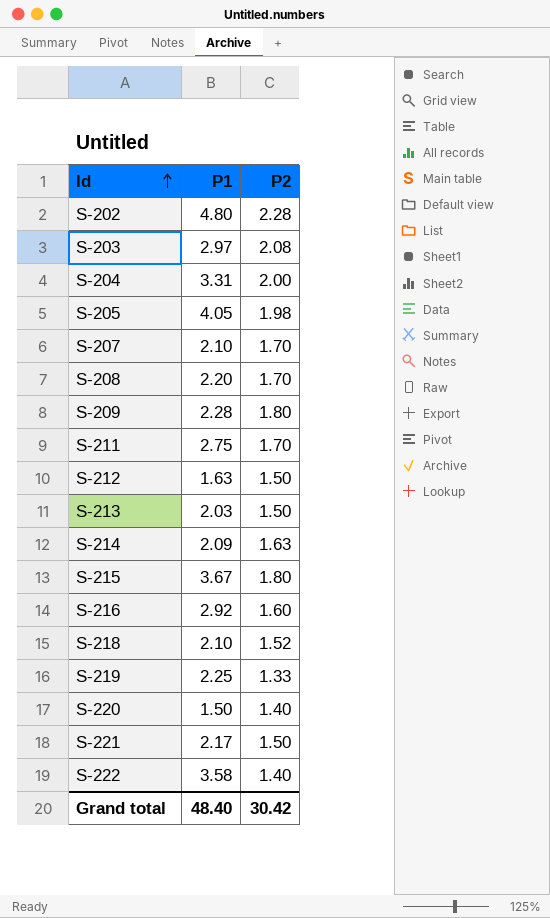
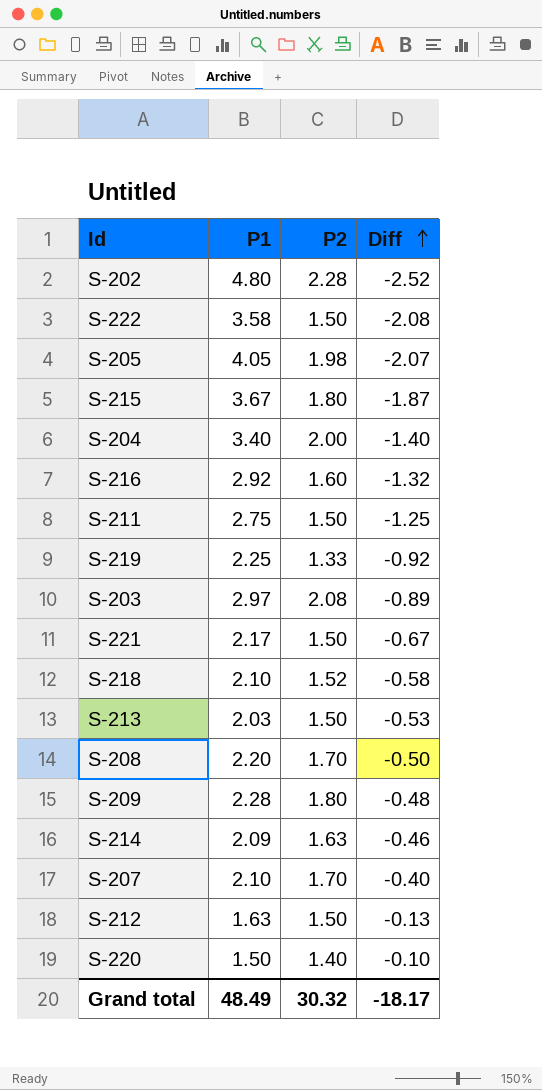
row order: Id ascending -> Diff ascending
column Diff | formula: none -> [P2] - [P1]
S-222 | P2: 1.40 -> 1.50
S-204 | P1: 3.31 -> 3.40
S-211 | P2: 1.70 -> 1.50
Grand total | P1: 48.40 -> 48.49
Grand total | P2: 30.42 -> 30.32

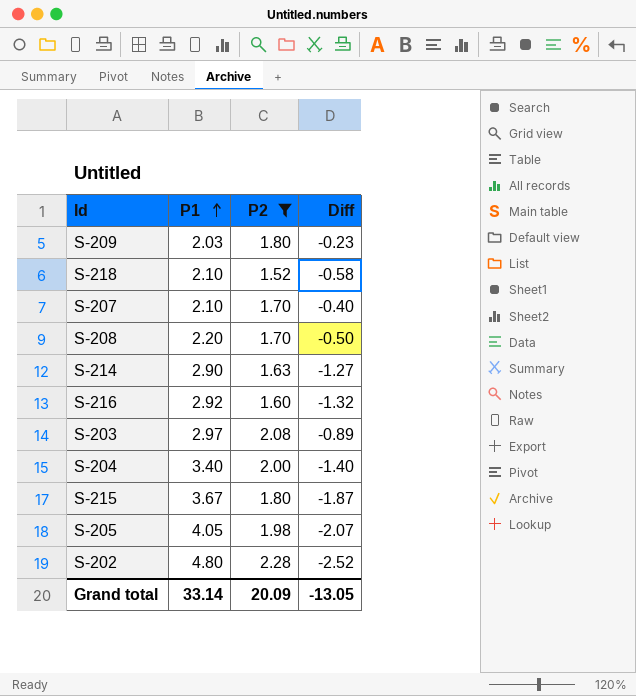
filter: none -> P2 >= 1.52
row order: Diff ascending -> P1 ascending
S-209 | P1: 2.28 -> 2.03
S-209 | Diff: -0.48 -> -0.23
S-214 | P1: 2.09 -> 2.90
S-214 | Diff: -0.46 -> -1.27
Grand total | P1: 48.49 -> 33.14
Grand total | P2: 30.32 -> 20.09
Grand total | Diff: -18.17 -> -13.05

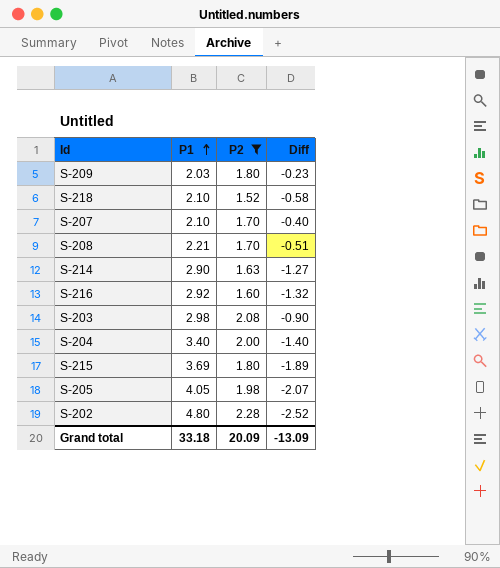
S-208 | P1: 2.20 -> 2.21
S-208 | Diff: -0.50 -> -0.51
S-203 | P1: 2.97 -> 2.98
S-203 | Diff: -0.89 -> -0.90
S-215 | P1: 3.67 -> 3.69
S-215 | Diff: -1.87 -> -1.89
Grand total | P1: 33.14 -> 33.18
Grand total | Diff: -13.05 -> -13.09

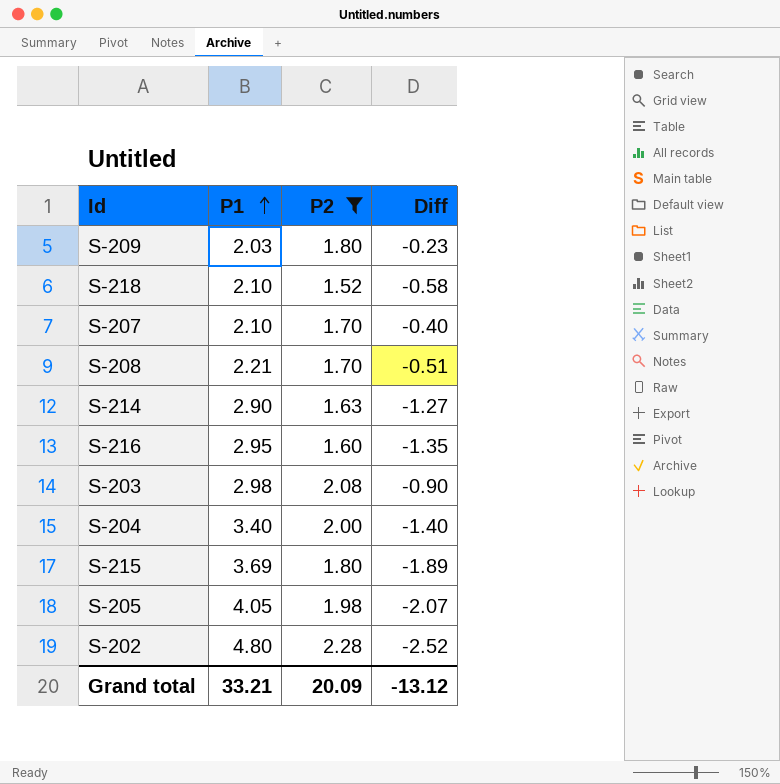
S-216 | P1: 2.92 -> 2.95
S-216 | Diff: -1.32 -> -1.35
Grand total | P1: 33.18 -> 33.21
Grand total | Diff: -13.09 -> -13.12

